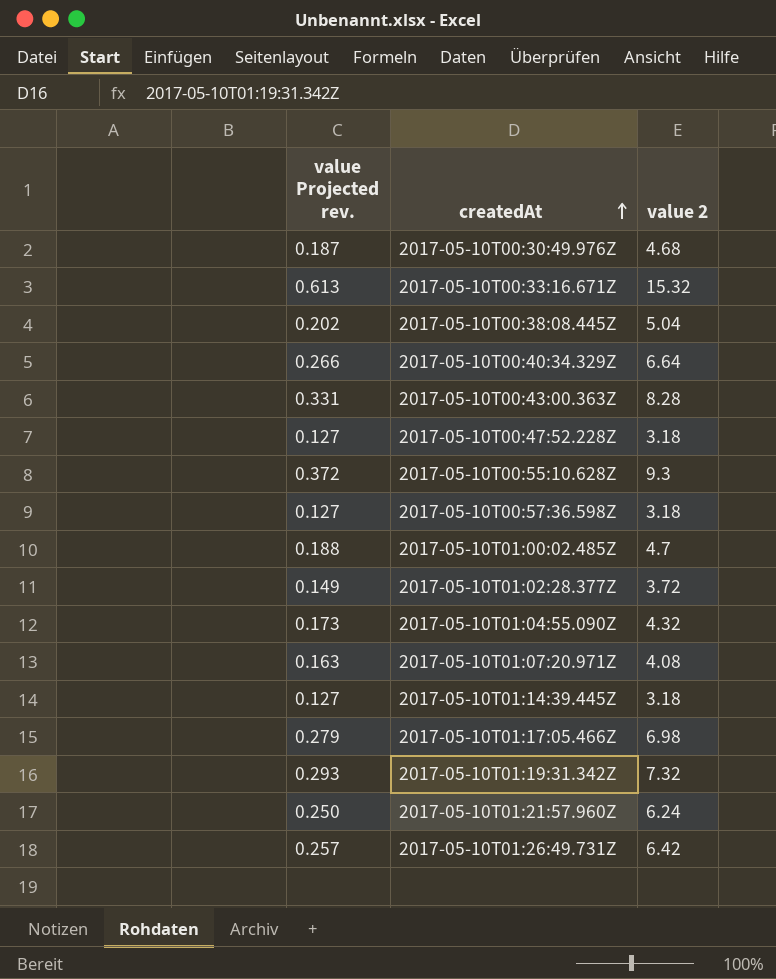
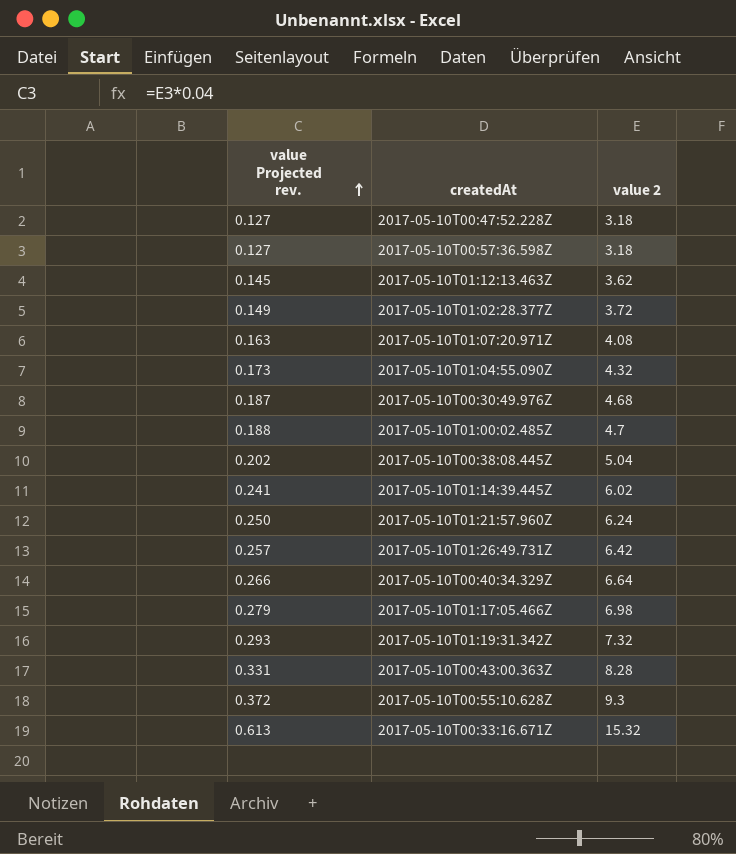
row order: createdAt ascending -> value Projected rev. ascending
row 2017-05-10T01:12:13.463Z: none -> 0.145 | 3.62
2017-05-10T01:14:39.445Z | value Projected rev.: 0.127 -> 0.241
2017-05-10T01:14:39.445Z | value 2: 3.18 -> 6.02

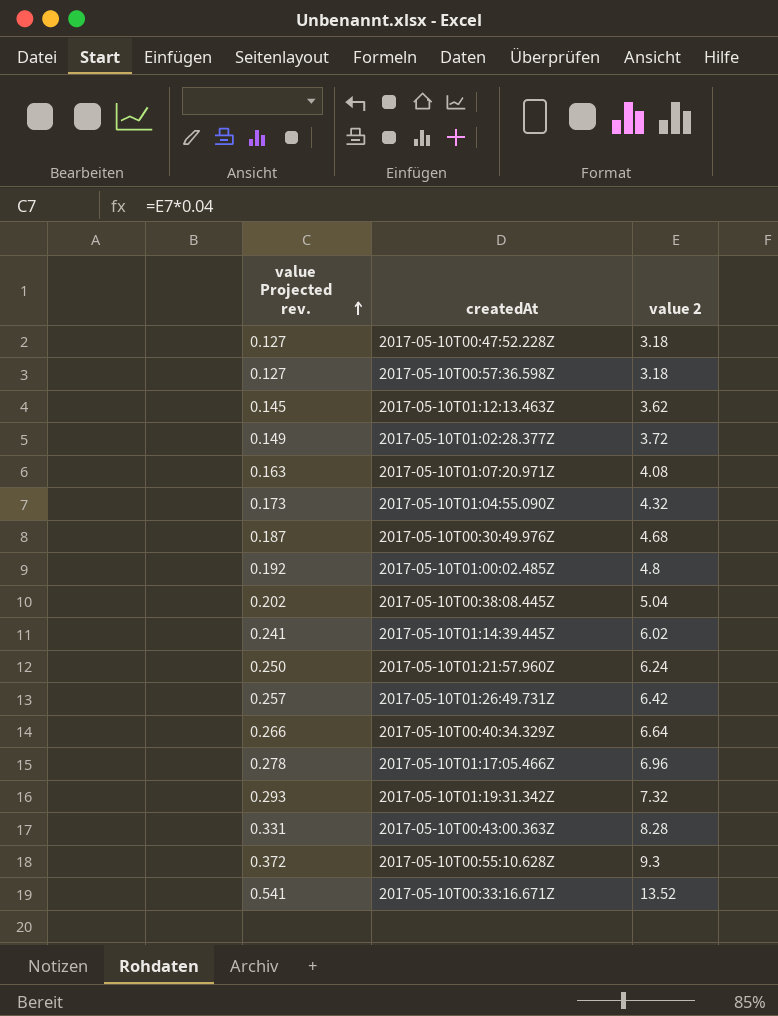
2017-05-10T01:00:02.485Z | value Projected rev.: 0.188 -> 0.192
2017-05-10T01:00:02.485Z | value 2: 4.7 -> 4.8
2017-05-10T01:17:05.466Z | value Projected rev.: 0.279 -> 0.278
2017-05-10T01:17:05.466Z | value 2: 6.98 -> 6.96
2017-05-10T00:33:16.671Z | value Projected rev.: 0.613 -> 0.541
2017-05-10T00:33:16.671Z | value 2: 15.32 -> 13.52

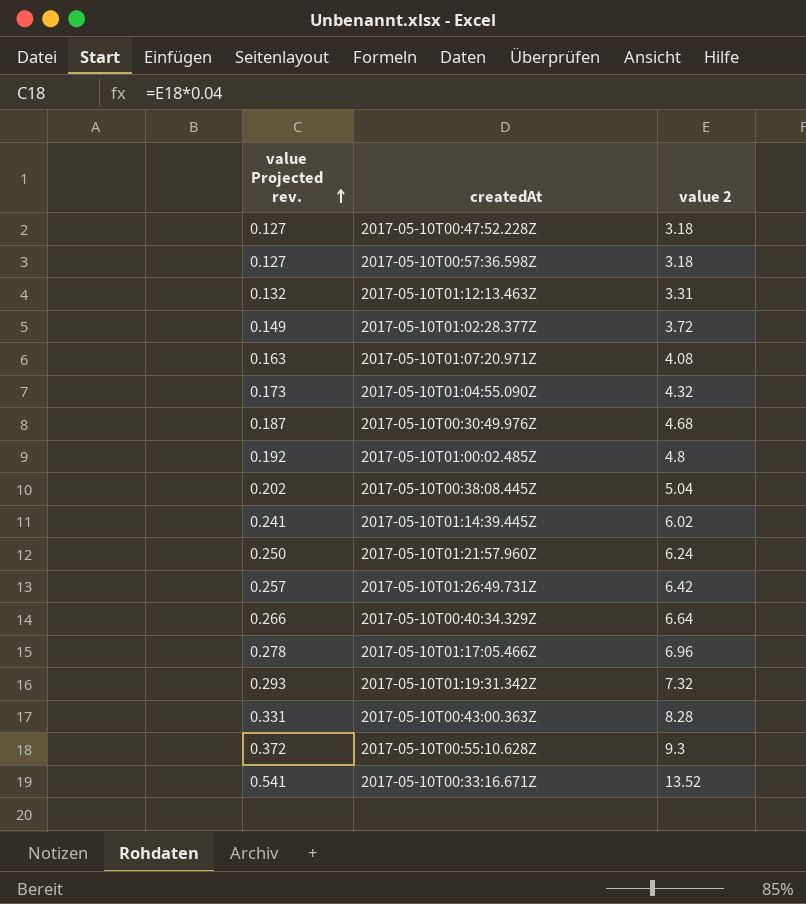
2017-05-10T01:12:13.463Z | value Projected rev.: 0.145 -> 0.132
2017-05-10T01:12:13.463Z | value 2: 3.62 -> 3.31

